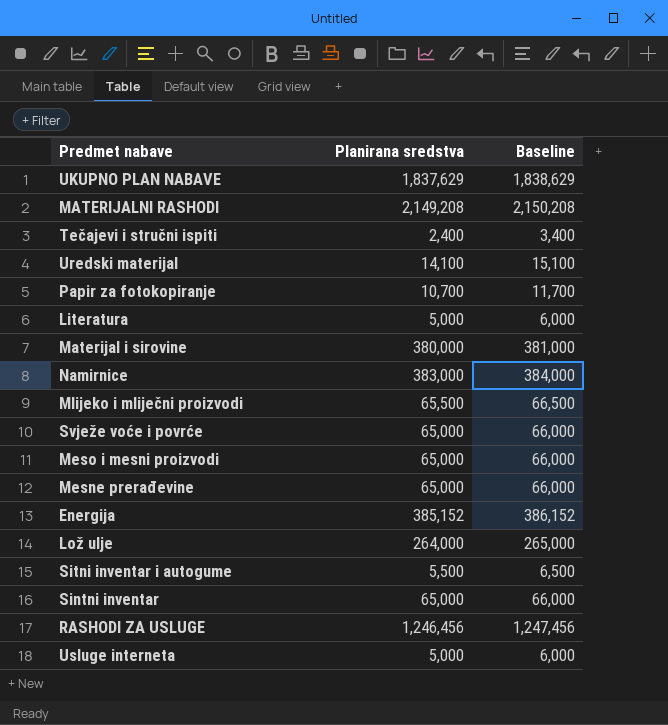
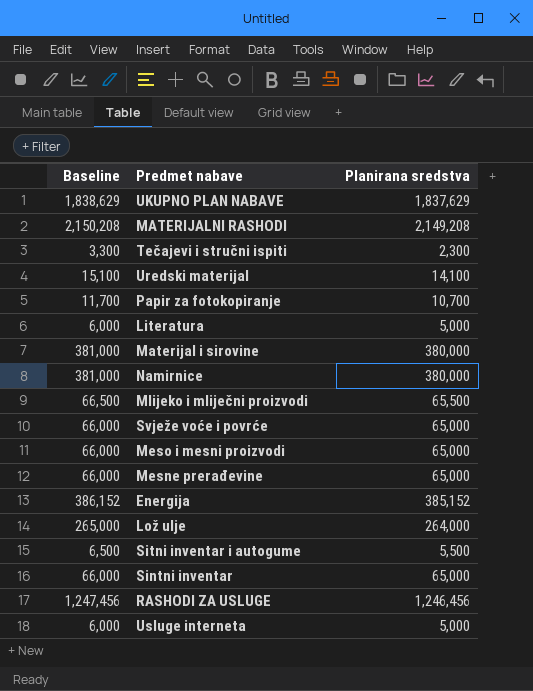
column Baseline | position: 3 -> 1
Tečajevi i stručni ispiti | Baseline: 3,400 -> 3,300
Tečajevi i stručni ispiti | Planirana sredstva: 2,400 -> 2,300
Namirnice | Baseline: 384,000 -> 381,000
Namirnice | Planirana sredstva: 383,000 -> 380,000

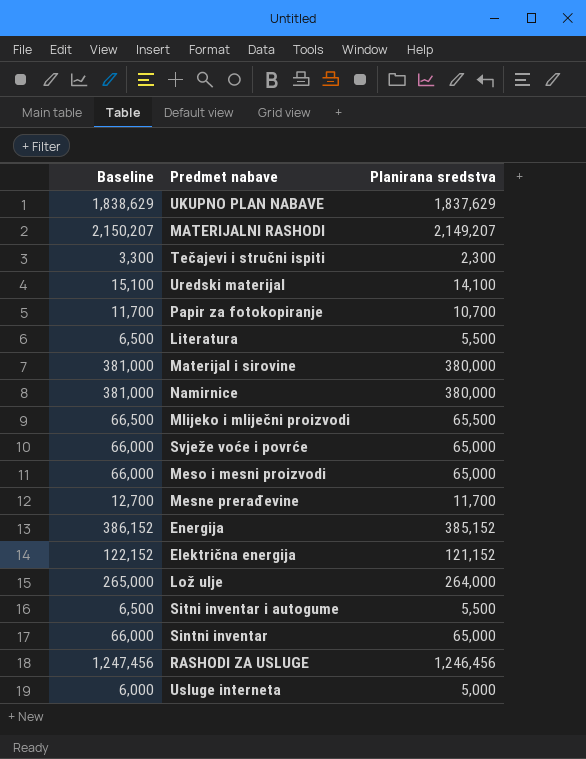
MATERIJALNI RASHODI | Baseline: 2,150,208 -> 2,150,207
MATERIJALNI RASHODI | Planirana sredstva: 2,149,208 -> 2,149,207
Literatura | Baseline: 6,000 -> 6,500
Literatura | Planirana sredstva: 5,000 -> 5,500
Mesne prerađevine | Baseline: 66,000 -> 12,700
Mesne prerađevine | Planirana sredstva: 65,000 -> 11,700
row Električna energija: none -> 122,152 | 121,152

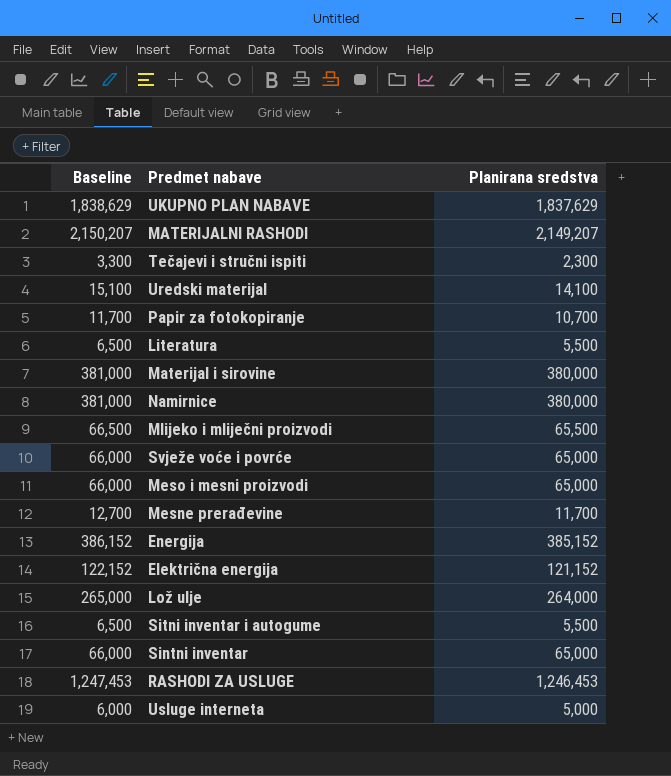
RASHODI ZA USLUGE | Baseline: 1,247,456 -> 1,247,453
RASHODI ZA USLUGE | Planirana sredstva: 1,246,456 -> 1,246,453

